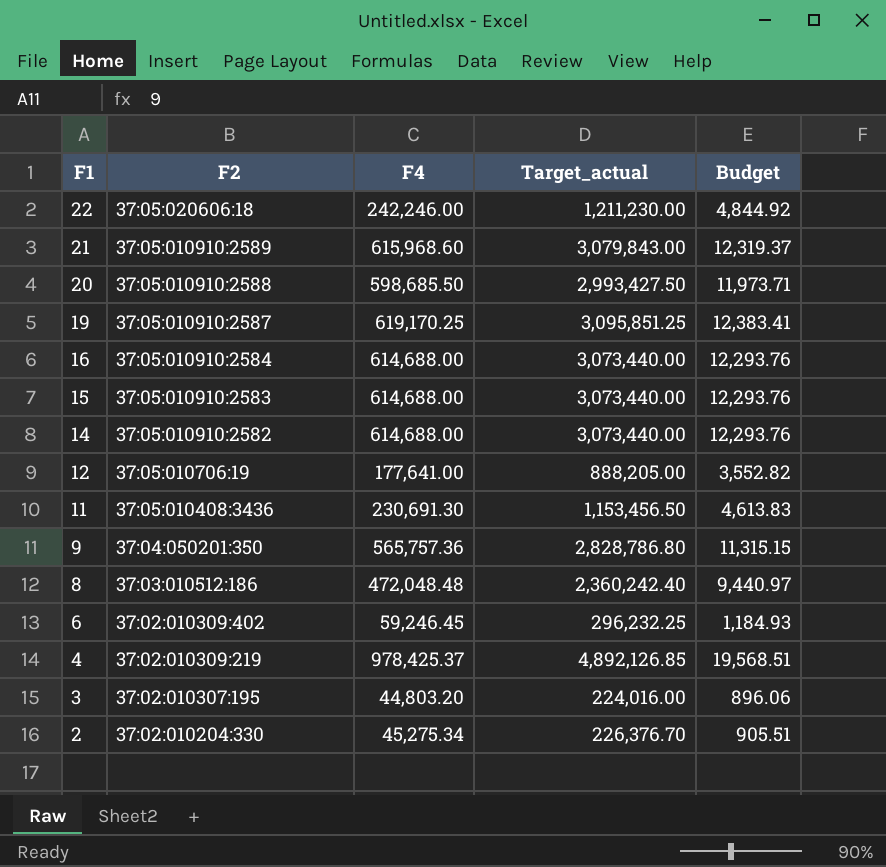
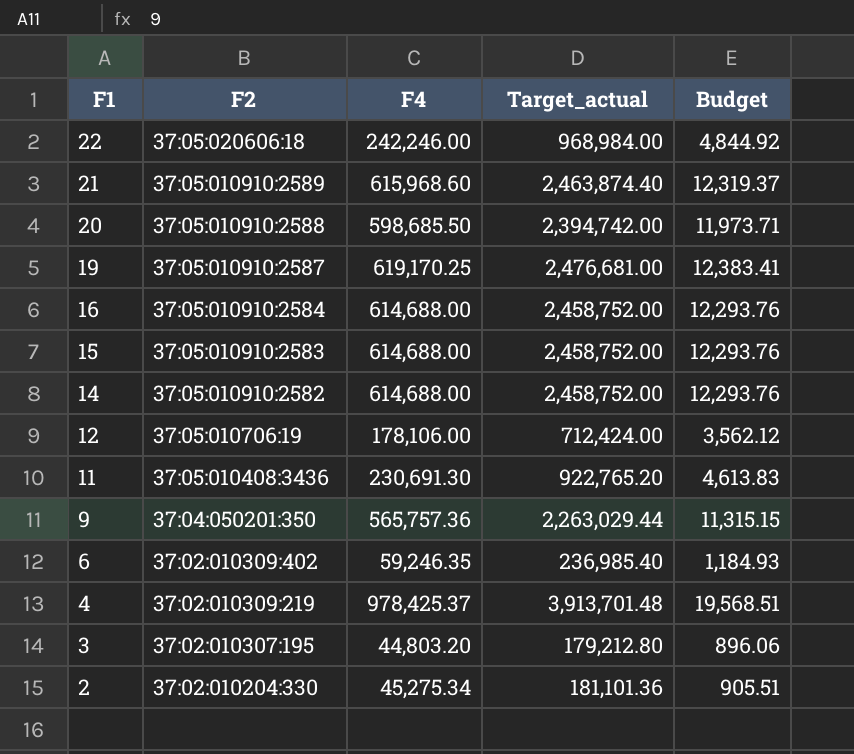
column Target_actual | formula: [F4] * 5 -> [F4] * 4
row 8: 37:03:010512:186 | 472,048.48 | 2,360,242.40 | 9,440.97 -> none
12 | F4: 177,641.00 -> 178,106.00
12 | Budget: 3,552.82 -> 3,562.12
6 | F4: 59,246.45 -> 59,246.35

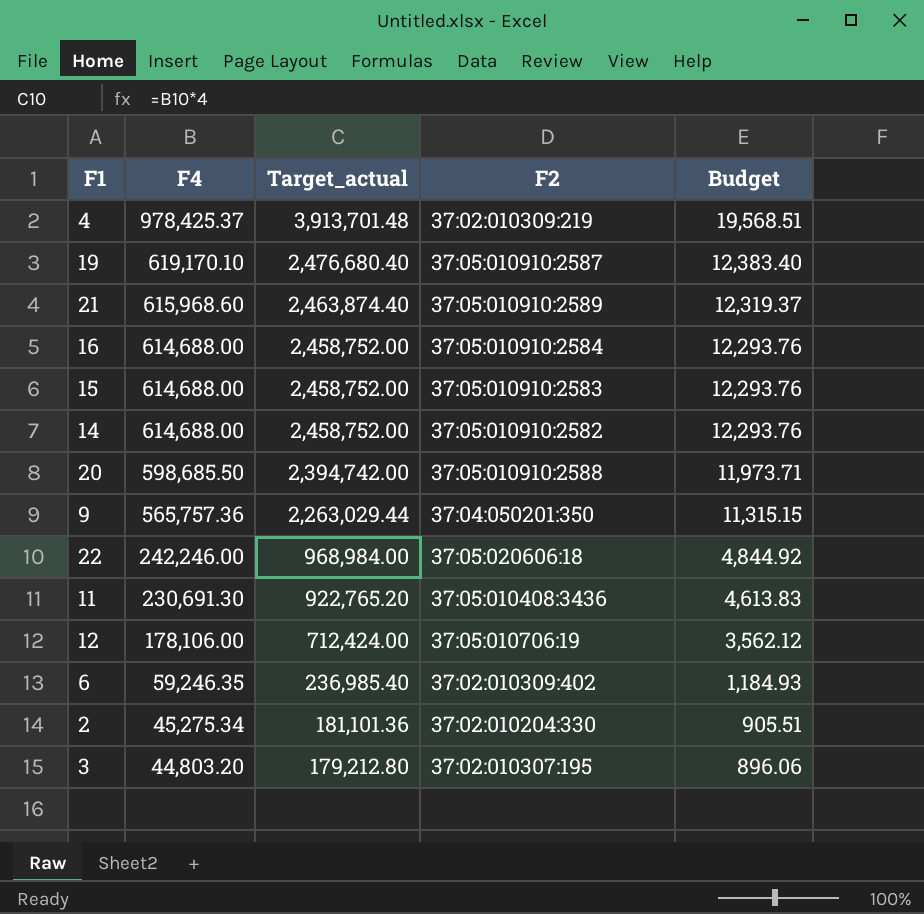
row order: F1 descending -> F4 descending
column F2 | position: 2 -> 4
19 | F4: 619,170.25 -> 619,170.10
19 | Target_actual: 2,476,681.00 -> 2,476,680.40
19 | Budget: 12,383.41 -> 12,383.40

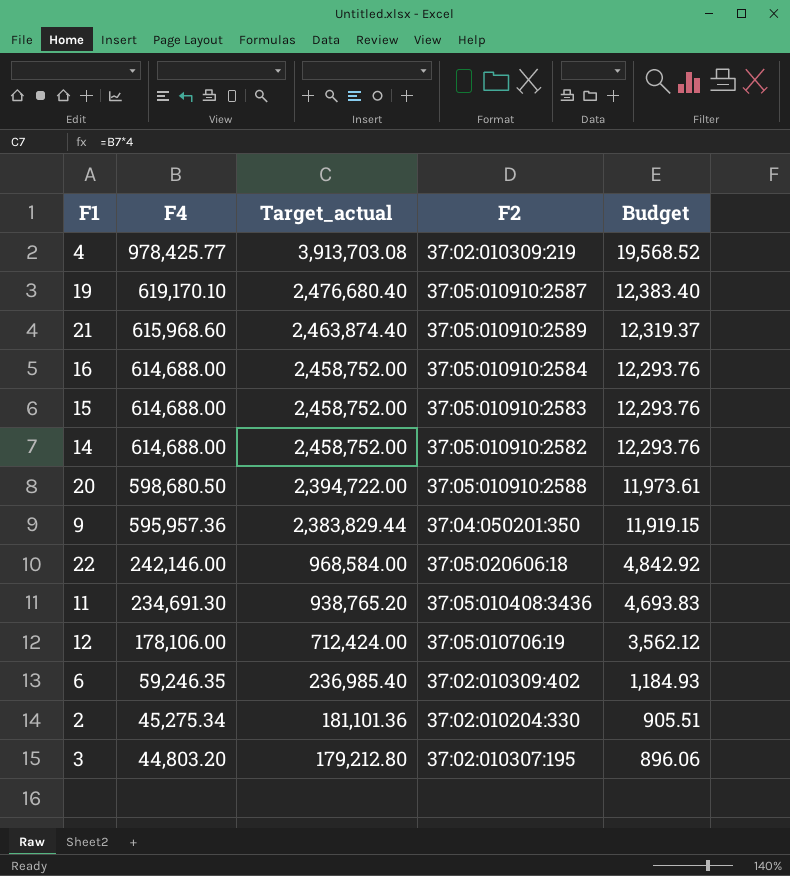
4 | F4: 978,425.37 -> 978,425.77
4 | Target_actual: 3,913,701.48 -> 3,913,703.08
4 | Budget: 19,568.51 -> 19,568.52
20 | F4: 598,685.50 -> 598,680.50
20 | Target_actual: 2,394,742.00 -> 2,394,722.00
20 | Budget: 11,973.71 -> 11,973.61
9 | F4: 565,757.36 -> 595,957.36
9 | Target_actual: 2,263,029.44 -> 2,383,829.44
9 | Budget: 11,315.15 -> 11,919.15
22 | F4: 242,246.00 -> 242,146.00
22 | Target_actual: 968,984.00 -> 968,584.00
22 | Budget: 4,844.92 -> 4,842.92
11 | F4: 230,691.30 -> 234,691.30
11 | Target_actual: 922,765.20 -> 938,765.20
11 | Budget: 4,613.83 -> 4,693.83

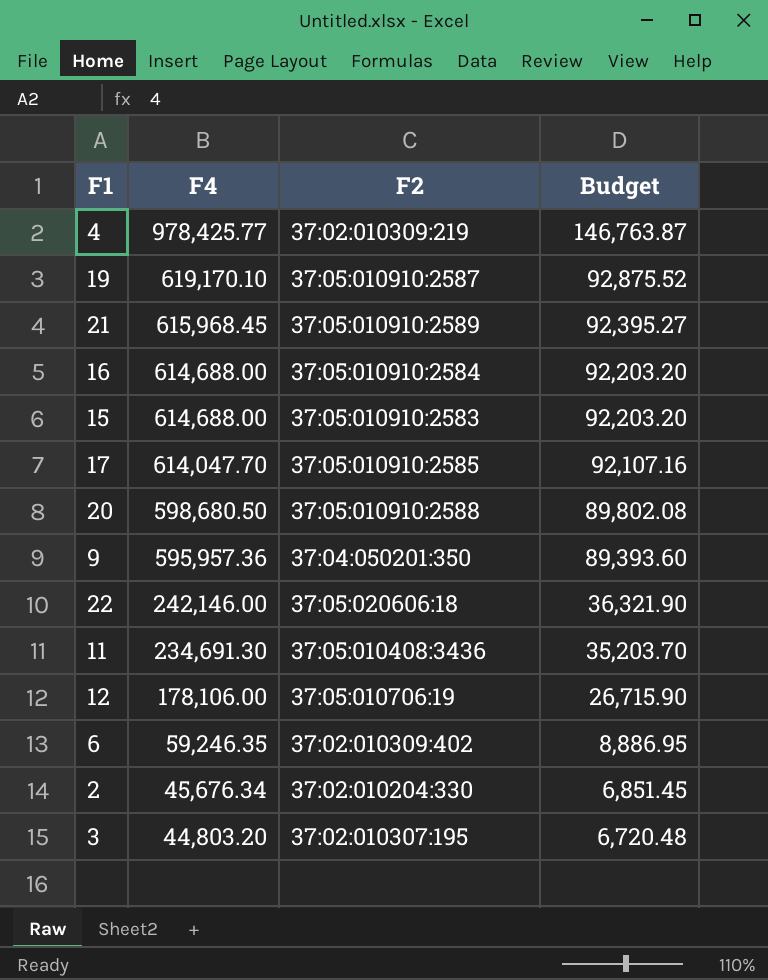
column Target_actual | formula: [F4] * 4 -> none
column Budget | formula: [F4] * 0.02 -> [F4] * 0.15
row 14: 614,688.00 | 2,458,752.00 | 37:05:010910:2582 | 12,293.76 -> none
21 | F4: 615,968.60 -> 615,968.45
row 17: none -> 614,047.70 | 37:05:010910:2585 | 92,107.16
2 | F4: 45,275.34 -> 45,676.34

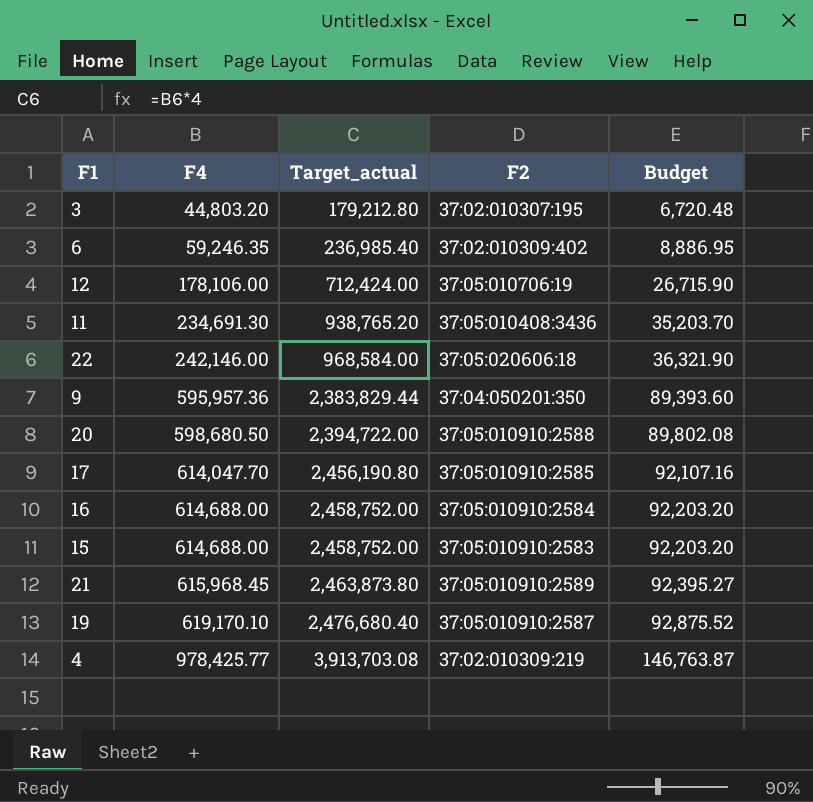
row order: F4 descending -> F4 ascending
column Target_actual | formula: none -> [F4] * 4
row 2: 45,676.34 | 37:02:010204:330 | 6,851.45 -> none

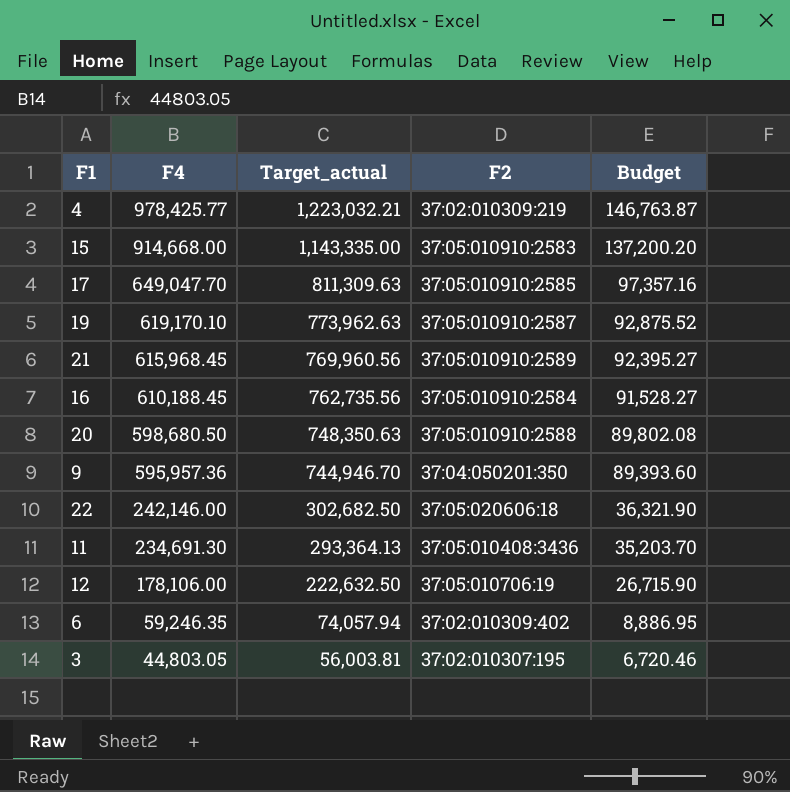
row order: F4 ascending -> F4 descending
column Target_actual | formula: [F4] * 4 -> [F4] * 1.25
15 | F4: 614,688.00 -> 914,668.00
15 | Budget: 92,203.20 -> 137,200.20
17 | F4: 614,047.70 -> 649,047.70
17 | Budget: 92,107.16 -> 97,357.16
16 | F4: 614,688.00 -> 610,188.45
16 | Budget: 92,203.20 -> 91,528.27
3 | F4: 44,803.20 -> 44,803.05
3 | Budget: 6,720.48 -> 6,720.46

